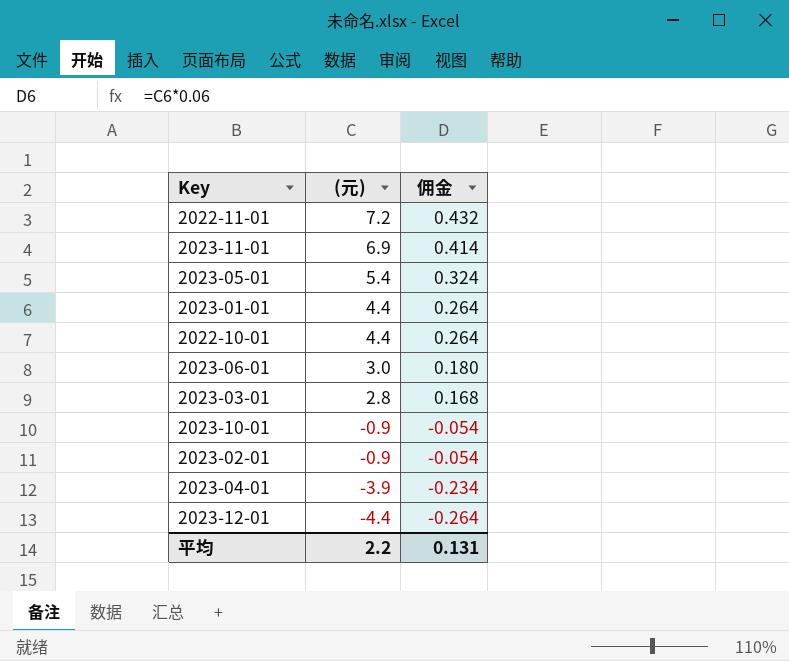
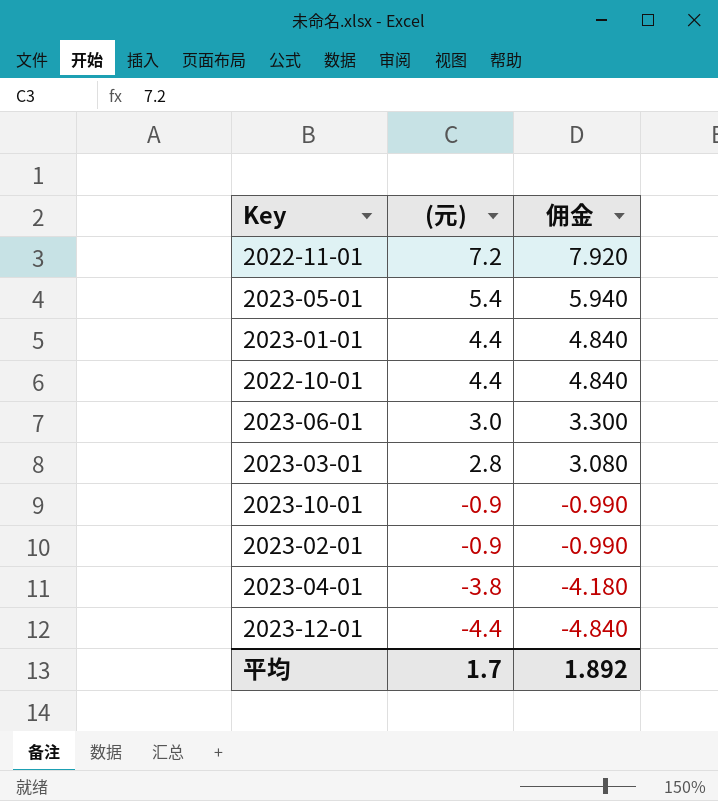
column 佣金 | formula: [(元)] * 0.06 -> [(元)] * 1.1
row 2023-11-01: 6.9 | 0.414 -> none
2023-04-01 | (元): -3.9 -> -3.8
平均 | (元): 2.2 -> 1.7
平均 | 佣金: 0.131 -> 1.892

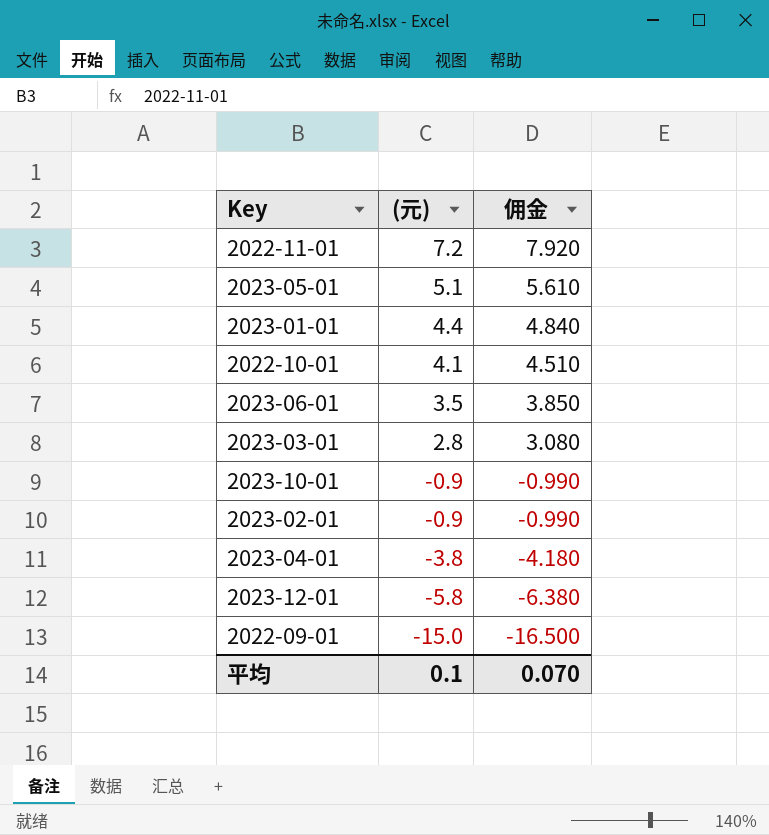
2023-05-01 | (元): 5.4 -> 5.1
2023-05-01 | 佣金: 5.940 -> 5.610
2022-10-01 | (元): 4.4 -> 4.1
2022-10-01 | 佣金: 4.840 -> 4.510
2023-06-01 | (元): 3.0 -> 3.5
2023-06-01 | 佣金: 3.300 -> 3.850
2023-12-01 | (元): -4.4 -> -5.8
2023-12-01 | 佣金: -4.840 -> -6.380
row 2022-09-01: none -> -15.0 | -16.500
平均 | (元): 1.7 -> 0.1
平均 | 佣金: 1.892 -> 0.070

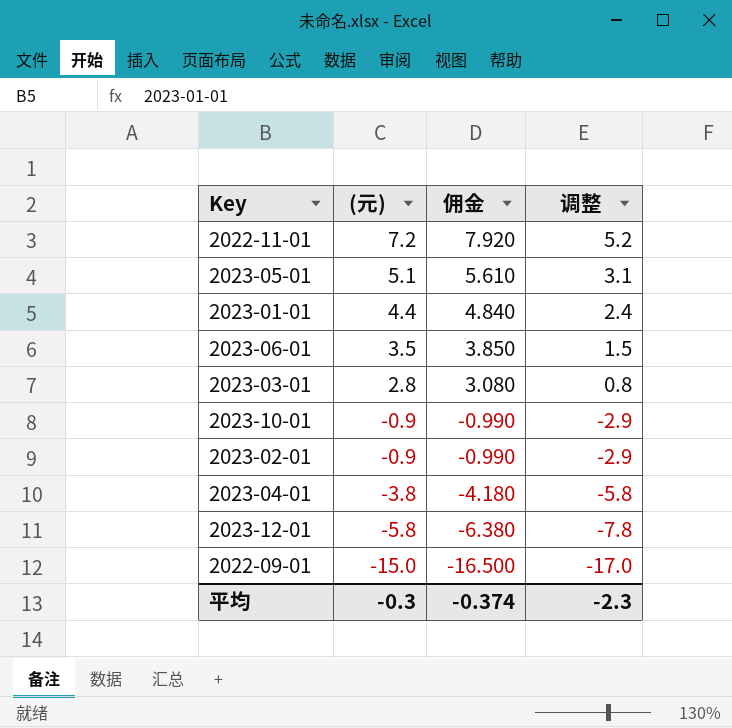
column 调整 | formula: none -> [(元)] - 2
row 2022-10-01: 4.1 | 4.510 -> none
平均 | (元): 0.1 -> -0.3
平均 | 佣金: 0.070 -> -0.374

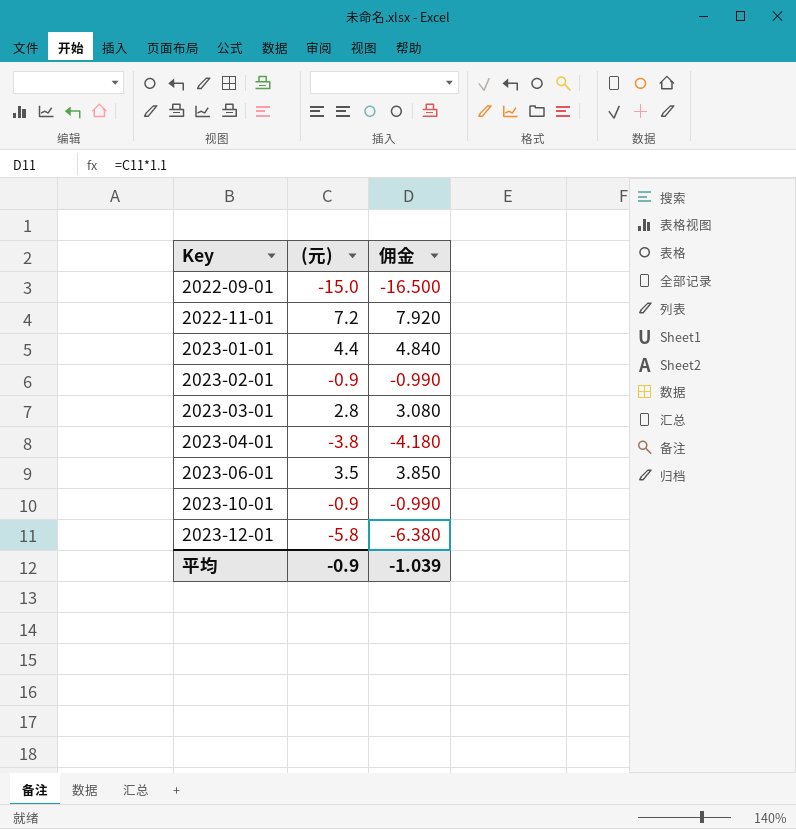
row order: (元) descending -> Key ascending
column 调整 | formula: [(元)] - 2 -> none
row 2023-05-01: 5.1 | 5.610 | 3.1 -> none
平均 | (元): -0.3 -> -0.9
平均 | 佣金: -0.374 -> -1.039

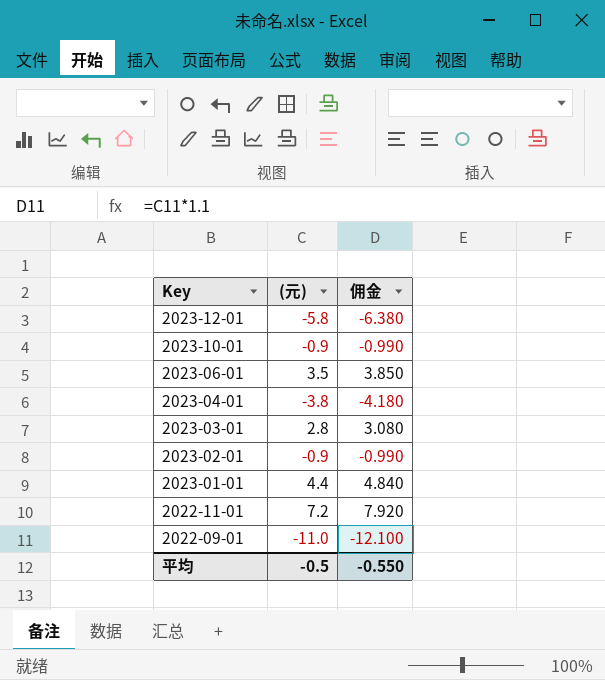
row order: Key ascending -> Key descending
2022-09-01 | (元): -15.0 -> -11.0
2022-09-01 | 佣金: -16.500 -> -12.100
平均 | (元): -0.9 -> -0.5
平均 | 佣金: -1.039 -> -0.550

